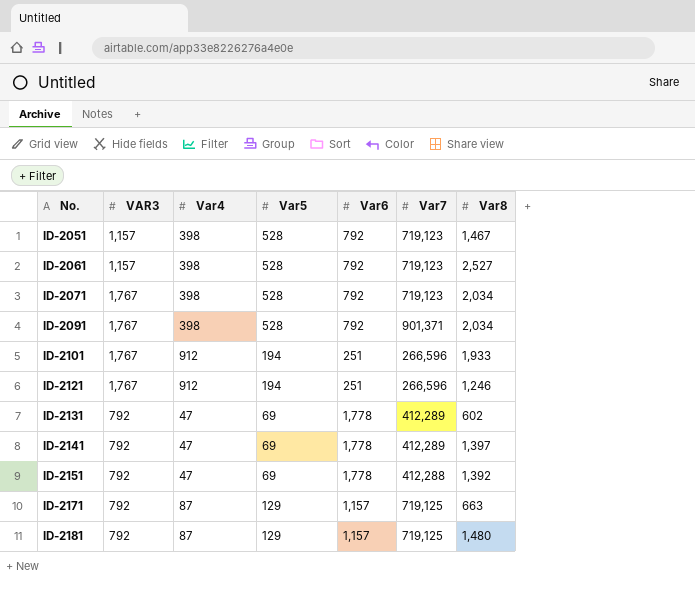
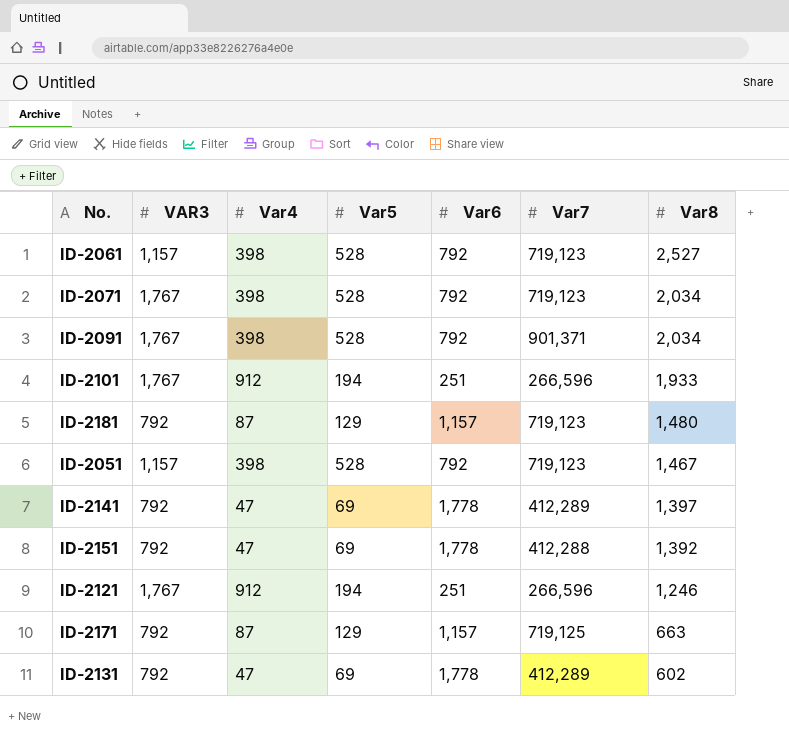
row order: No. ascending -> Var8 descending
ID-2181 | Var7: 719,125 -> 719,123

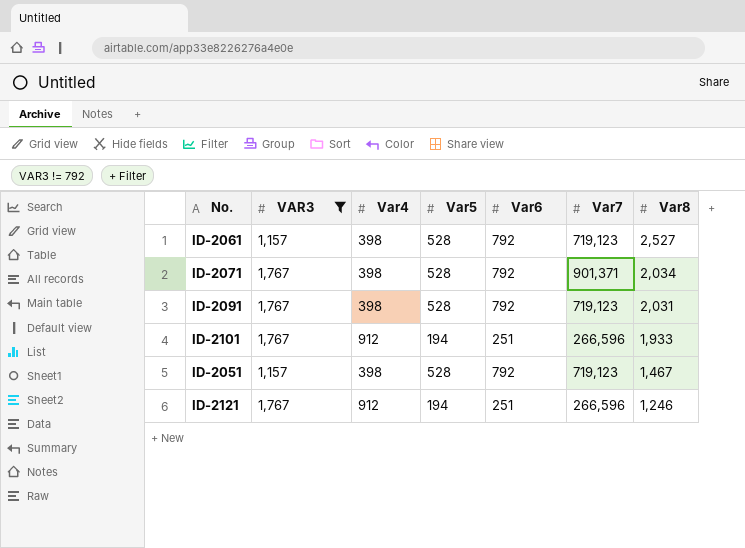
filter: none -> VAR3 != 792
ID-2071 | Var7: 719,123 -> 901,371
ID-2091 | Var7: 901,371 -> 719,123
ID-2091 | Var8: 2,034 -> 2,031

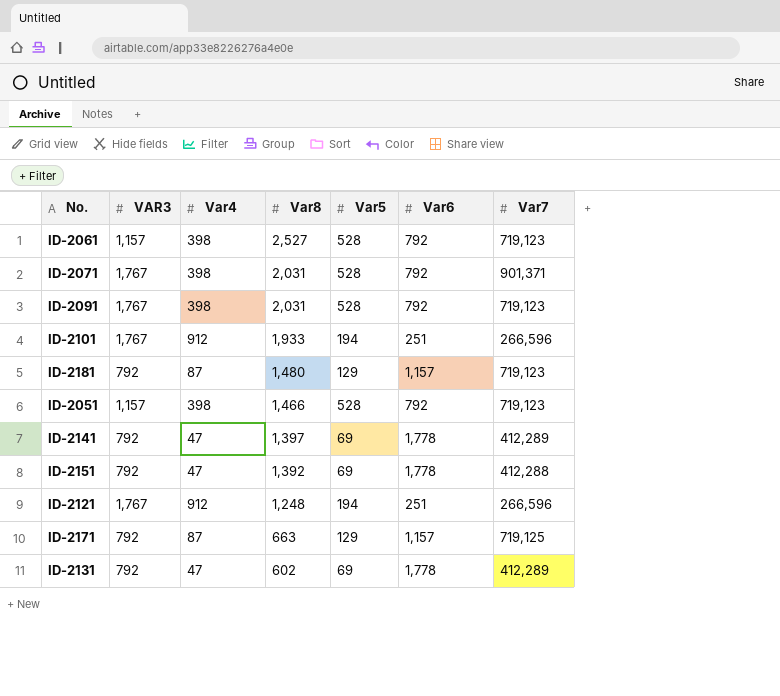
filter: VAR3 != 792 -> none
column Var8 | position: 7 -> 4
ID-2071 | Var8: 2,034 -> 2,031
ID-2051 | Var8: 1,467 -> 1,466
ID-2121 | Var8: 1,246 -> 1,248

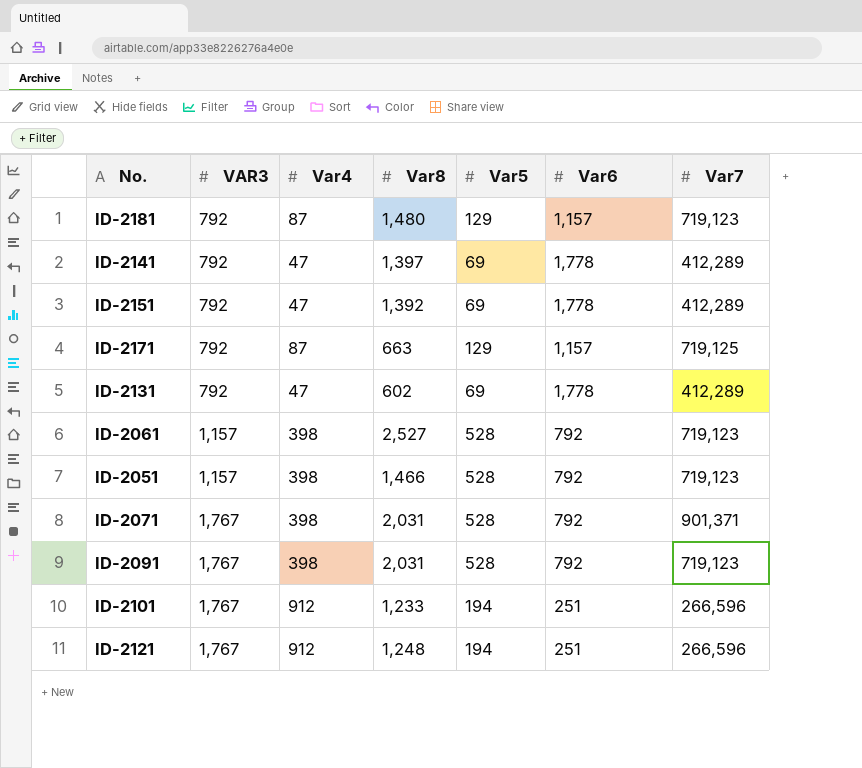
row order: Var8 descending -> VAR3 ascending
ID-2151 | Var7: 412,288 -> 412,289
ID-2101 | Var8: 1,933 -> 1,233

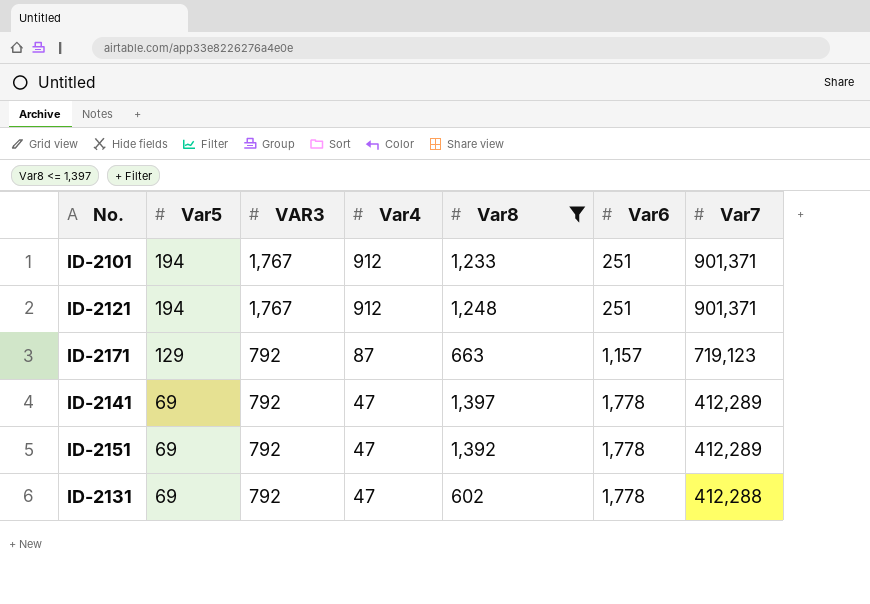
filter: none -> Var8 <= 1,397
row order: VAR3 ascending -> Var5 descending
column Var5 | position: 5 -> 2
ID-2101 | Var7: 266,596 -> 901,371
ID-2121 | Var7: 266,596 -> 901,371
ID-2171 | Var7: 719,125 -> 719,123
ID-2131 | Var7: 412,289 -> 412,288

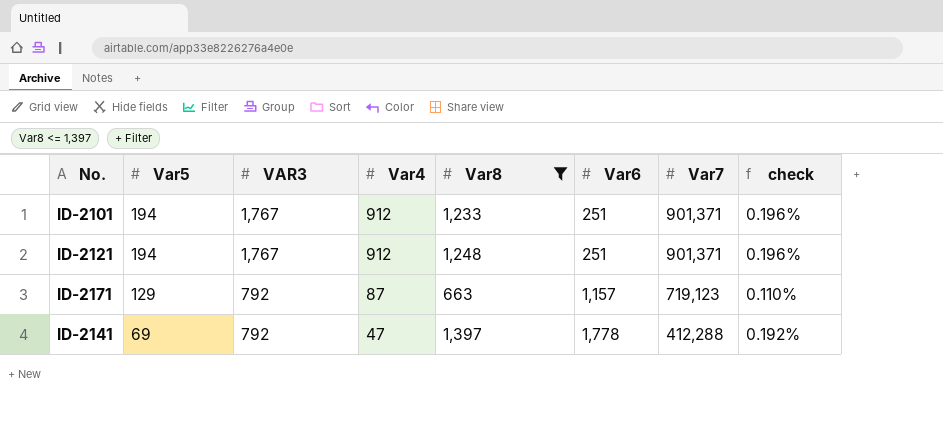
column check | formula: none -> [VAR3] / [Var7]
row ID-2151: 69 | 792 | 47 | 1,392 | 1,778 | 412,289 -> none
row ID-2131: 69 | 792 | 47 | 602 | 1,778 | 412,288 -> none
ID-2141 | Var7: 412,289 -> 412,288

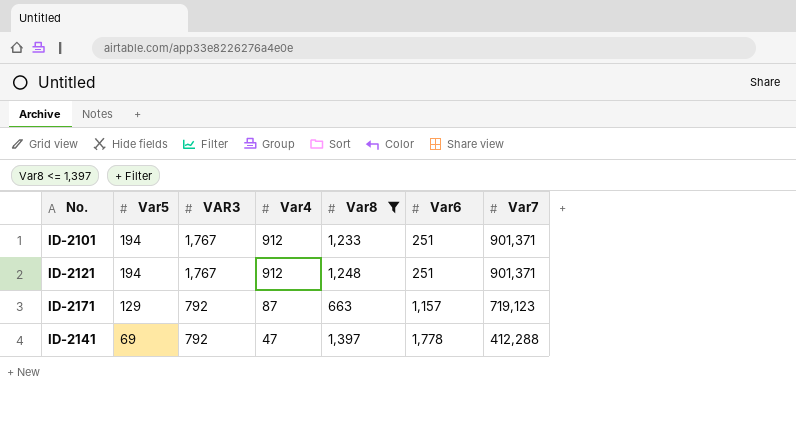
column check | formula: [VAR3] / [Var7] -> none

